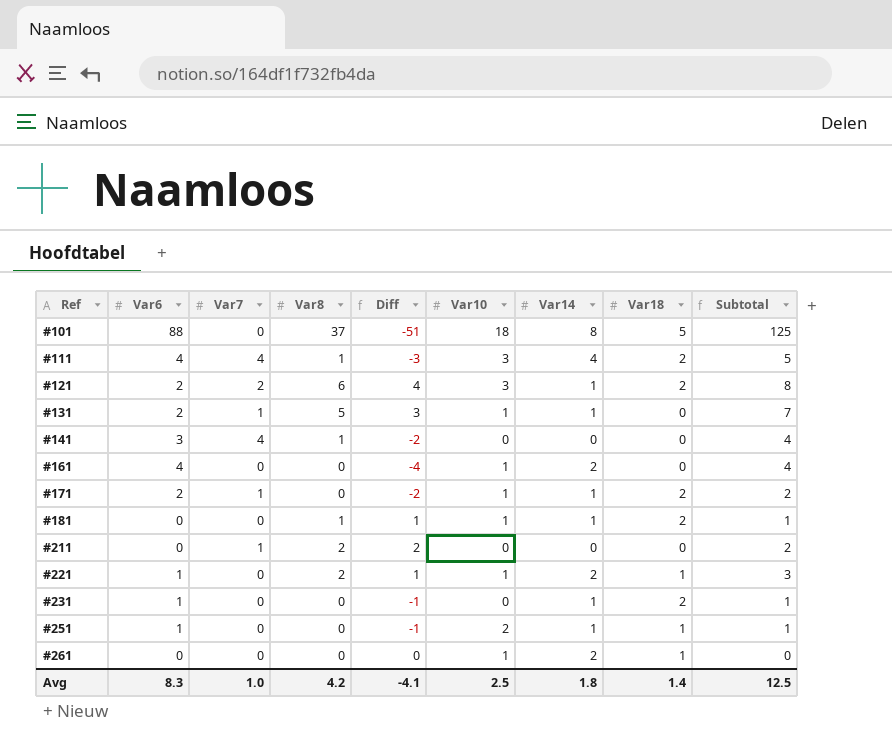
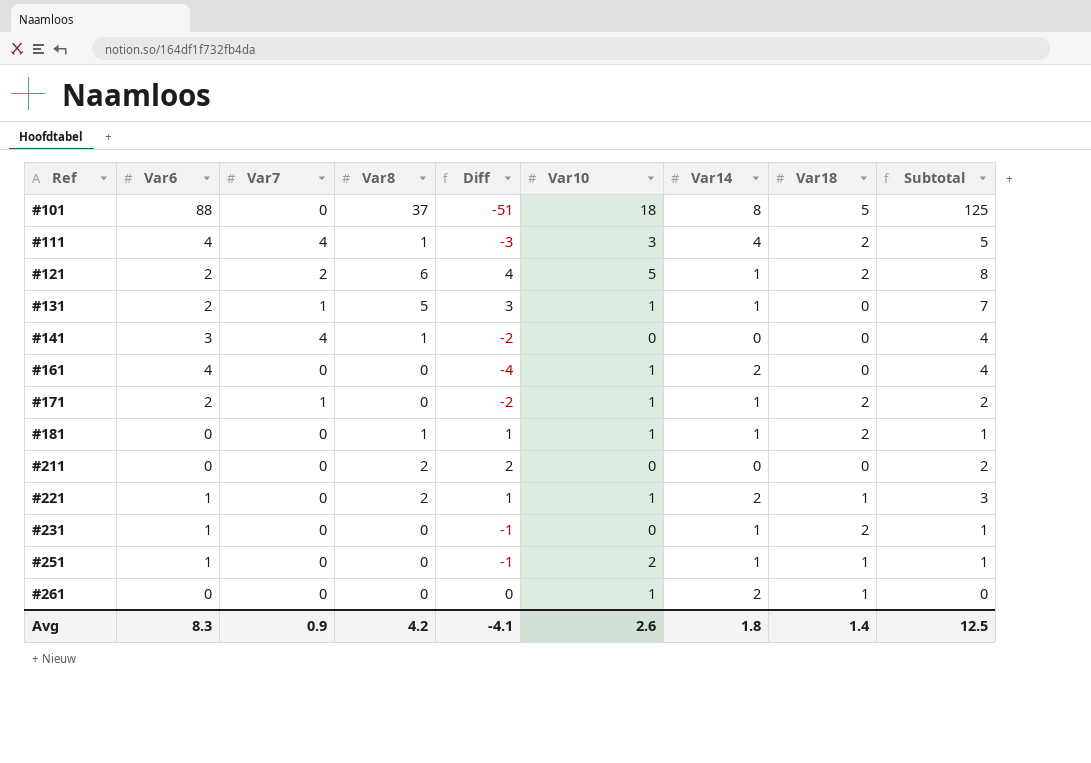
#121 | Var10: 3 -> 5
#211 | Var7: 1 -> 0
Avg | Var7: 1.0 -> 0.9
Avg | Var10: 2.5 -> 2.6

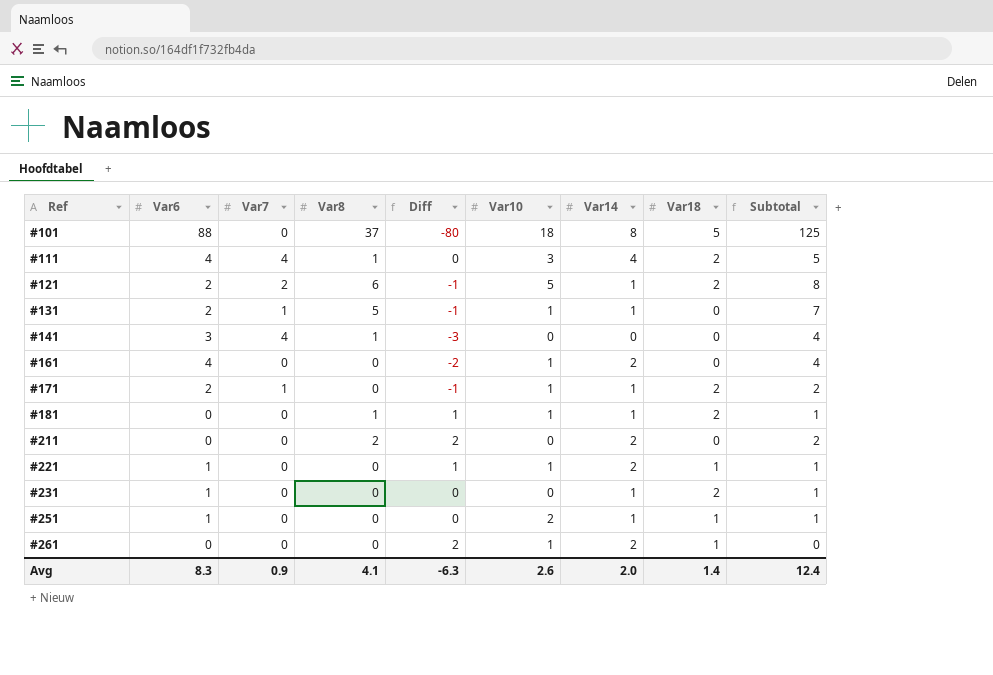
column Diff | formula: [Var8] - [Var6] -> [Var14] - [Var6]
#211 | Var14: 0 -> 2
#221 | Var8: 2 -> 0
#221 | Subtotal: 3 -> 1
Avg | Var8: 4.2 -> 4.1
Avg | Diff: -4.1 -> -6.3
Avg | Var14: 1.8 -> 2.0
Avg | Subtotal: 12.5 -> 12.4

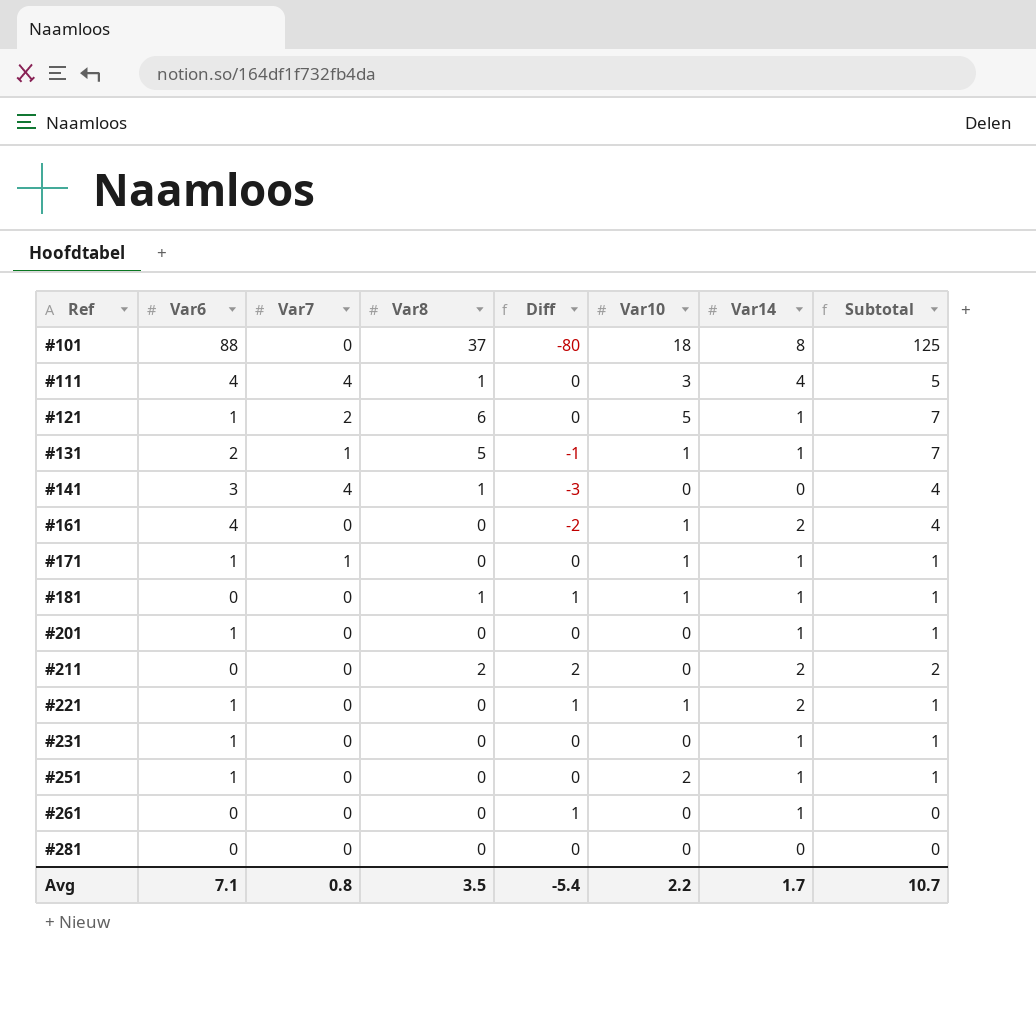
column Var18 | position: 8 -> none
#121 | Var6: 2 -> 1
#121 | Diff: -1 -> 0
#121 | Subtotal: 8 -> 7
#171 | Var6: 2 -> 1
#171 | Diff: -1 -> 0
#171 | Subtotal: 2 -> 1
row #201: none -> 1 | 0 | 0 | 0 | 0 | 1 | 1
#261 | Diff: 2 -> 1
#261 | Var10: 1 -> 0
#261 | Var14: 2 -> 1
row #281: none -> 0 | 0 | 0 | 0 | 0 | 0 | 0
Avg | Var6: 8.3 -> 7.1
Avg | Var7: 0.9 -> 0.8
Avg | Var8: 4.1 -> 3.5
Avg | Diff: -6.3 -> -5.4
Avg | Var10: 2.6 -> 2.2
Avg | Var14: 2.0 -> 1.7
Avg | Subtotal: 12.4 -> 10.7

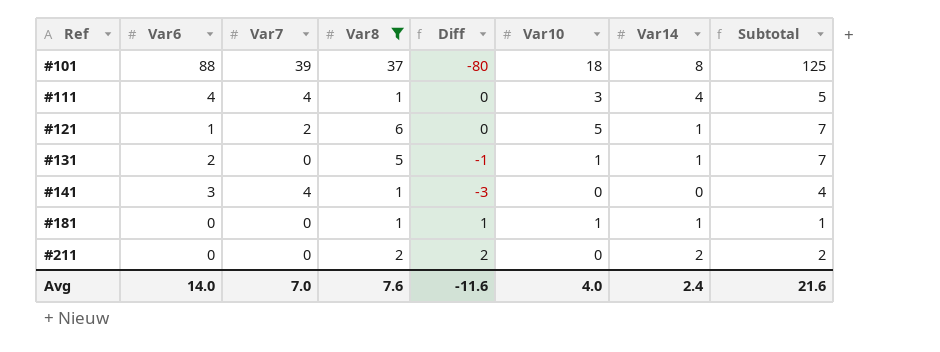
filter: none -> Var8 != 0
#101 | Var7: 0 -> 39
#131 | Var7: 1 -> 0
Avg | Var6: 7.1 -> 14.0
Avg | Var7: 0.8 -> 7.0
Avg | Var8: 3.5 -> 7.6
Avg | Diff: -5.4 -> -11.6
Avg | Var10: 2.2 -> 4.0
Avg | Var14: 1.7 -> 2.4
Avg | Subtotal: 10.7 -> 21.6

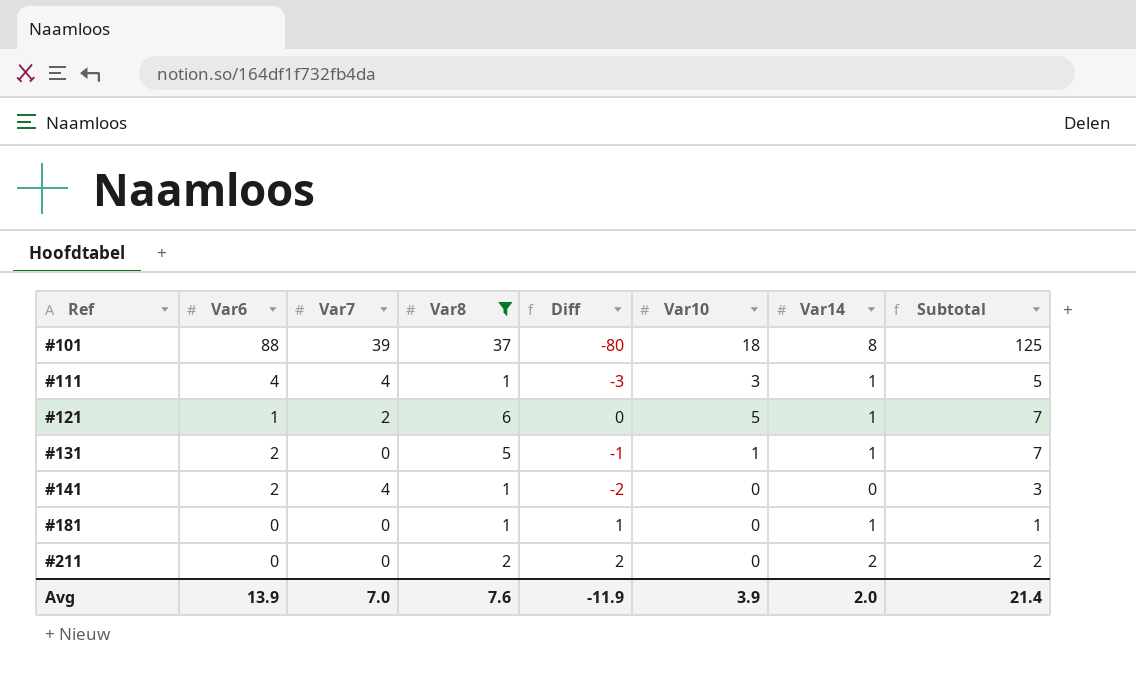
#111 | Diff: 0 -> -3
#111 | Var14: 4 -> 1
#141 | Var6: 3 -> 2
#141 | Diff: -3 -> -2
#141 | Subtotal: 4 -> 3
#181 | Var10: 1 -> 0
Avg | Var6: 14.0 -> 13.9
Avg | Diff: -11.6 -> -11.9
Avg | Var10: 4.0 -> 3.9
Avg | Var14: 2.4 -> 2.0
Avg | Subtotal: 21.6 -> 21.4

